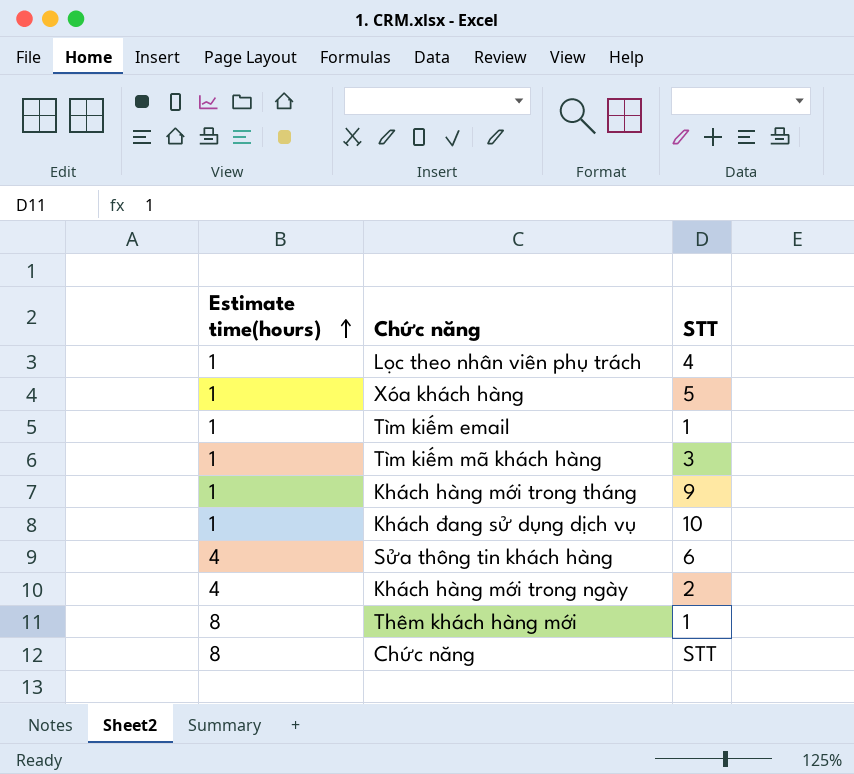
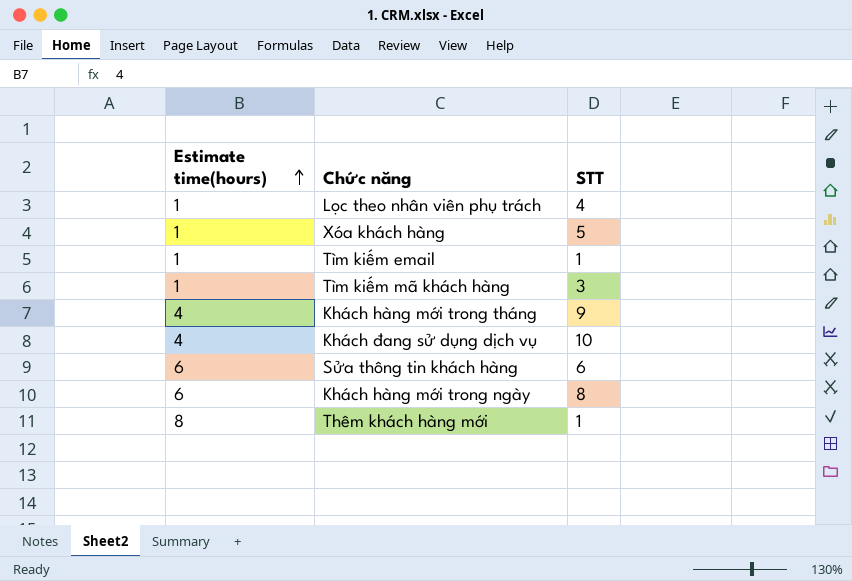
row Chức năng: 8 | STT -> none
Khách hàng mới trong tháng | Estimate time(hours): 1 -> 4
Khách đang sử dụng dịch vụ | Estimate time(hours): 1 -> 4
Sửa thông tin khách hàng | Estimate time(hours): 4 -> 6
Khách hàng mới trong ngày | Estimate time(hours): 4 -> 6
Khách hàng mới trong ngày | STT: 2 -> 8

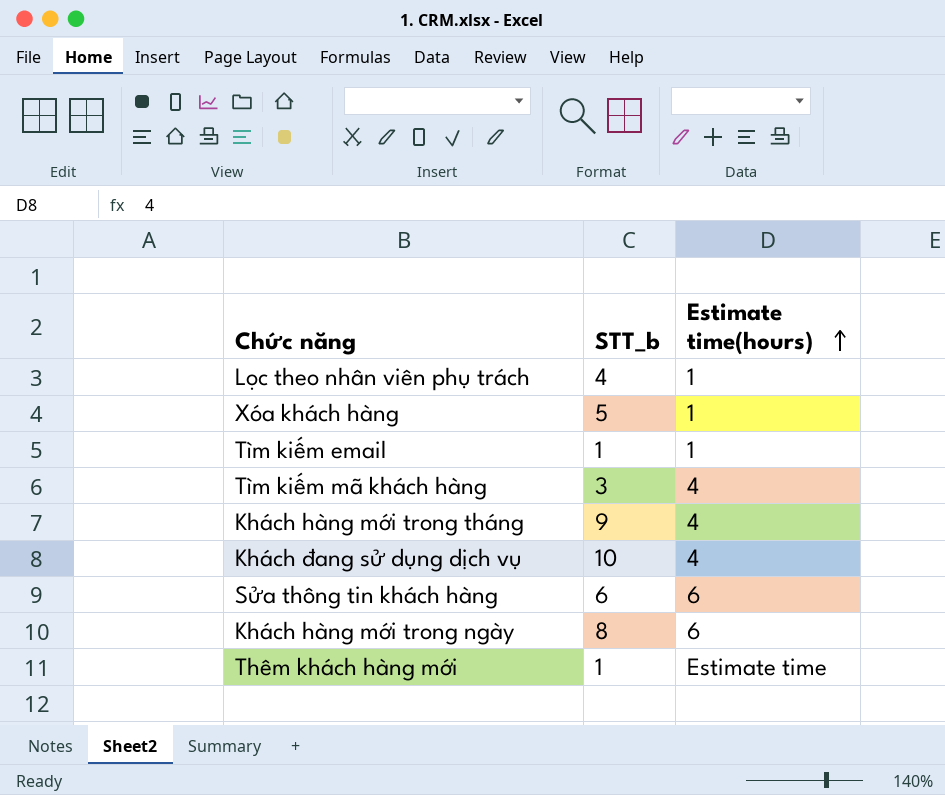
column name: STT -> STT_b
column Estimate time(hours) | position: 1 -> 3
Tìm kiếm mã khách hàng | Estimate time(hours): 1 -> 4
Thêm khách hàng mới | Estimate time(hours): 8 -> Estimate time

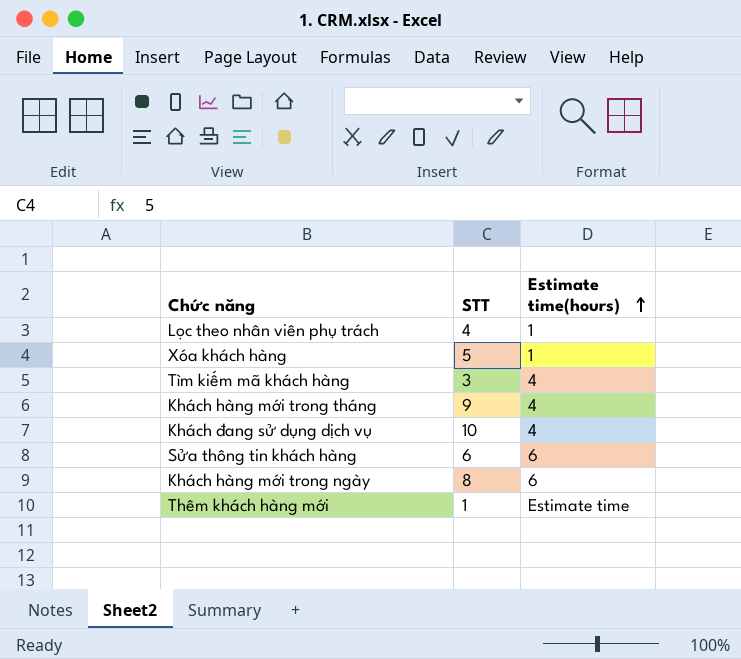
column name: STT_b -> STT
row Tìm kiếm email: 1 | 1 -> none

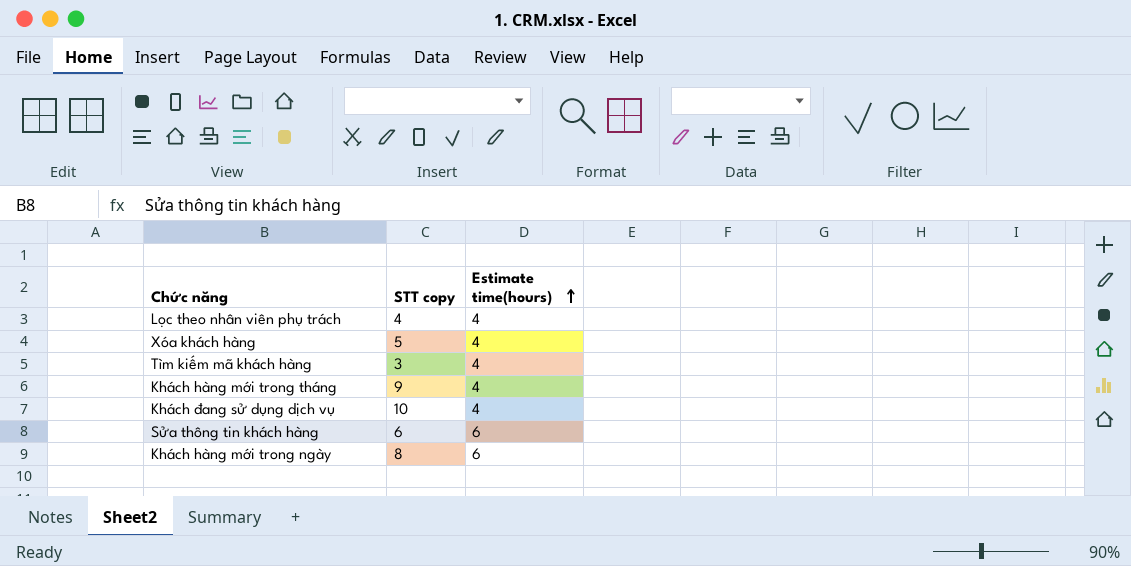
column name: STT -> STT copy
row Thêm khách hàng mới: 1 | Estimate time -> none
Lọc theo nhân viên phụ trách | Estimate time(hours): 1 -> 4
Xóa khách hàng | Estimate time(hours): 1 -> 4

